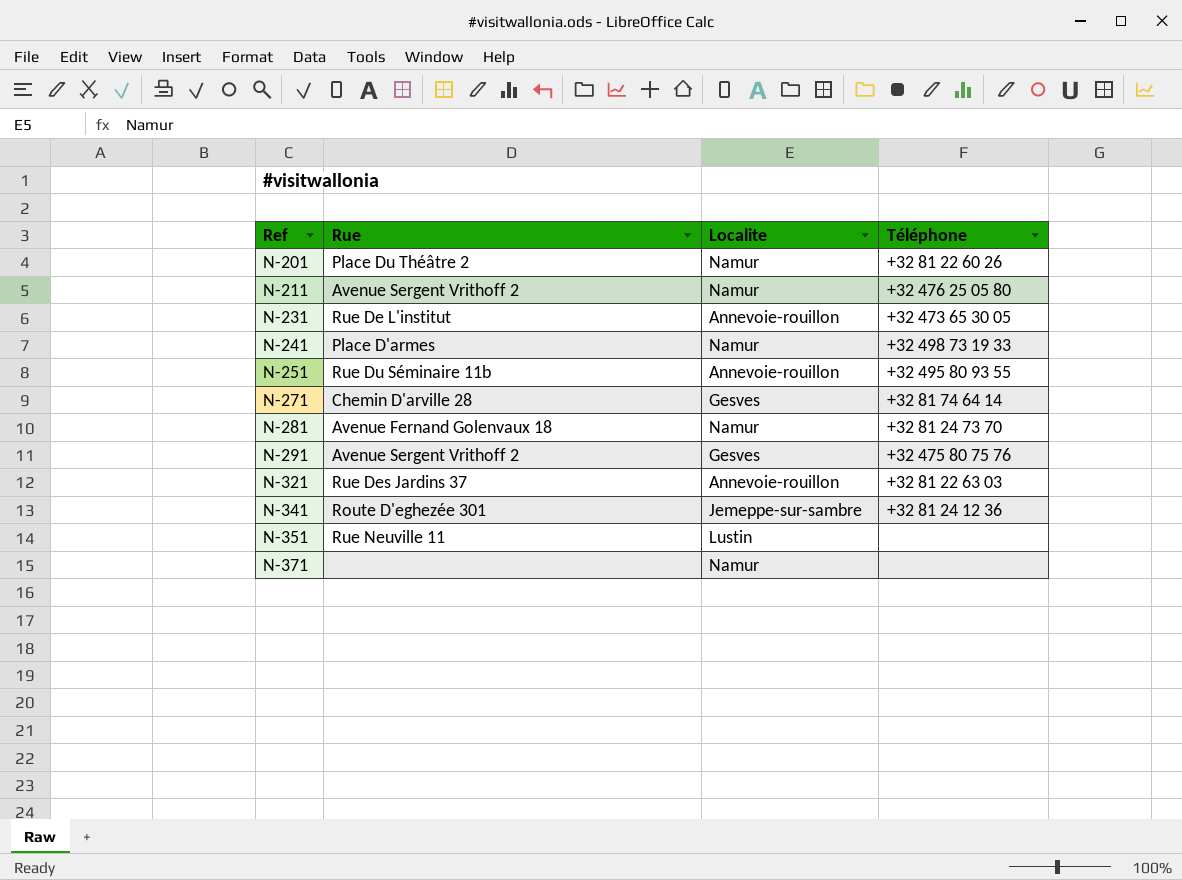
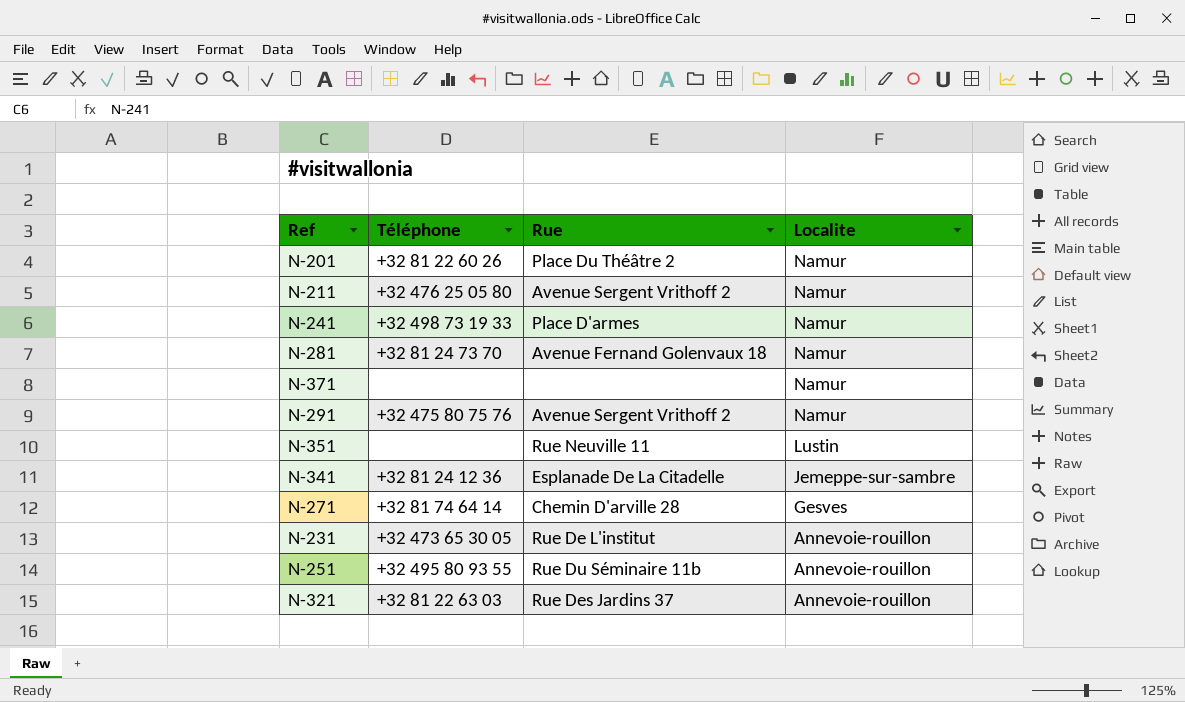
row order: Ref ascending -> Localite descending
column Téléphone | position: 4 -> 2
N-291 | Localite: Gesves -> Namur
N-341 | Rue: Route D'eghezée 301 -> Esplanade De La Citadelle

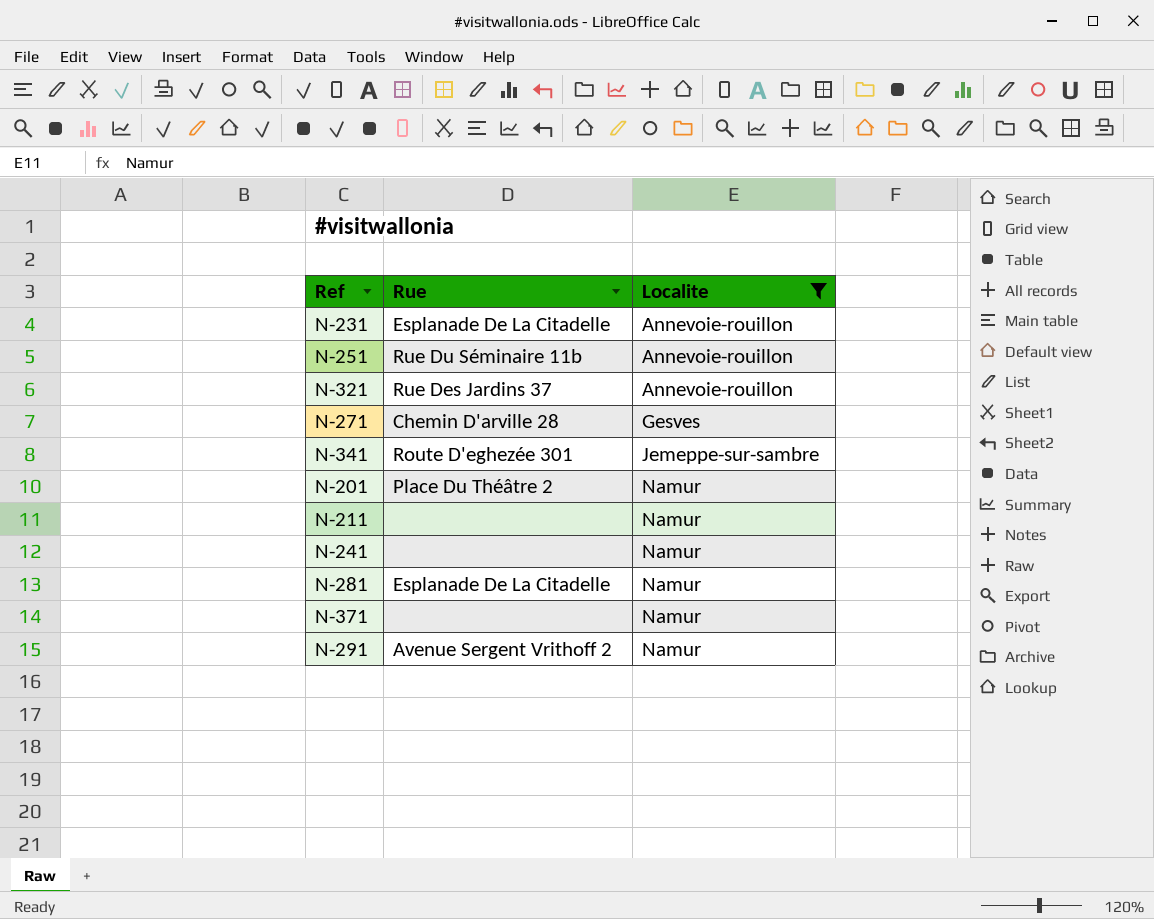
filter: none -> Localite != Lustin
row order: Localite descending -> Localite ascending
column Téléphone | position: 2 -> none
N-231 | Rue: Rue De L'institut -> Esplanade De La Citadelle
N-341 | Rue: Esplanade De La Citadelle -> Route D'eghezée 301
N-211 | Rue: Avenue Sergent Vrithoff 2 -> none
N-241 | Rue: Place D'armes -> none
N-281 | Rue: Avenue Fernand Golenvaux 18 -> Esplanade De La Citadelle

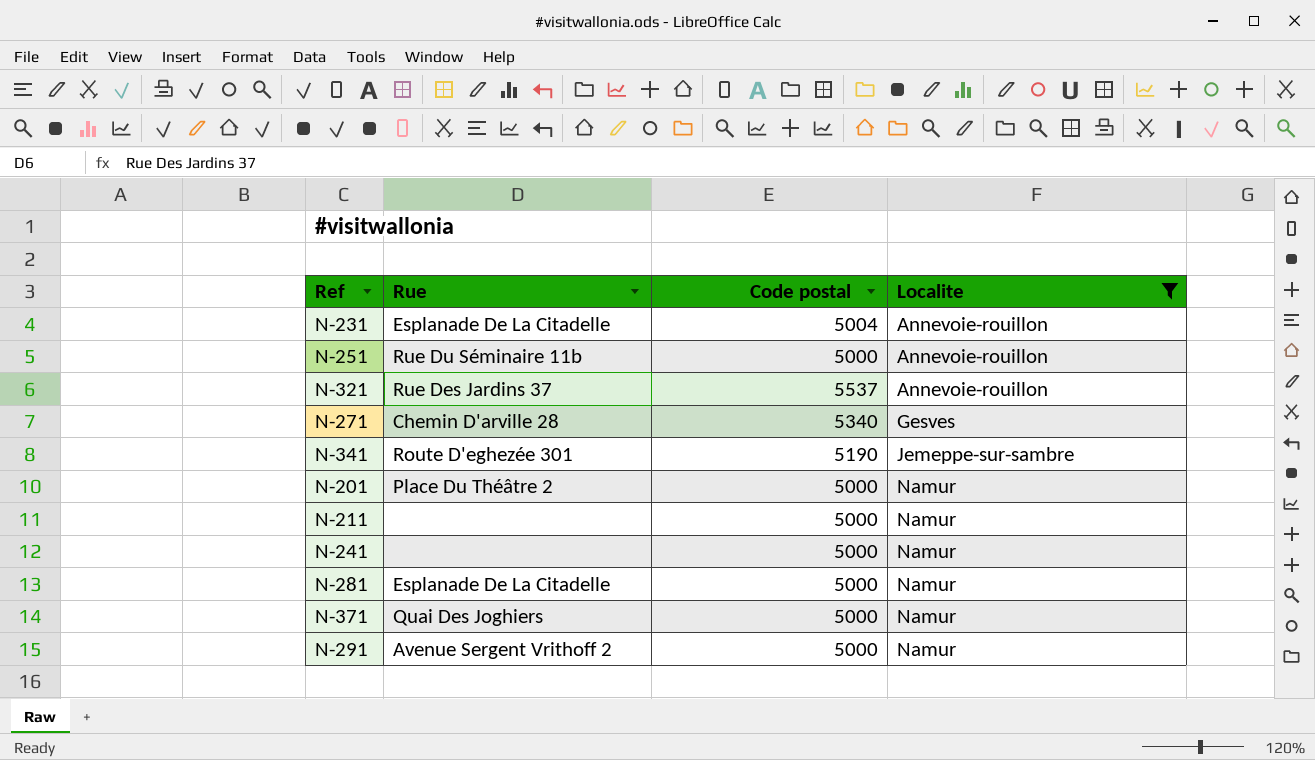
column Code postal | position: none -> 3
N-371 | Rue: none -> Quai Des Joghiers

